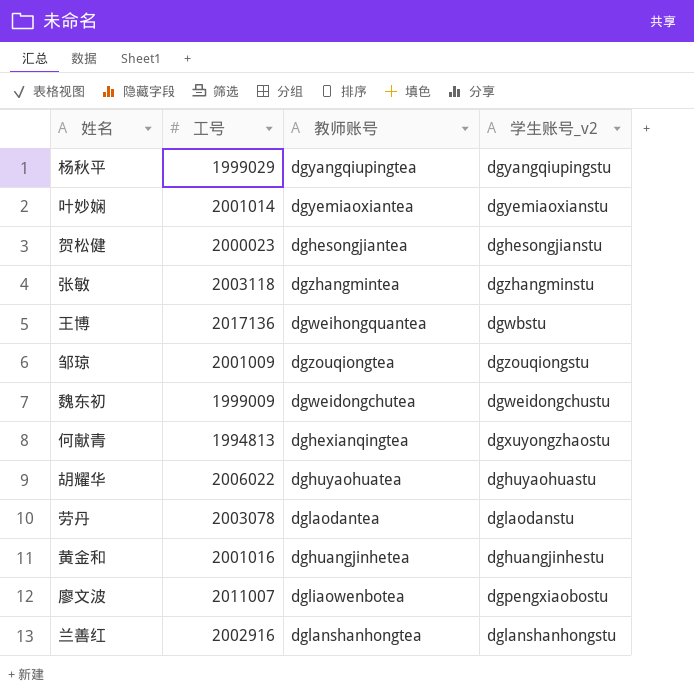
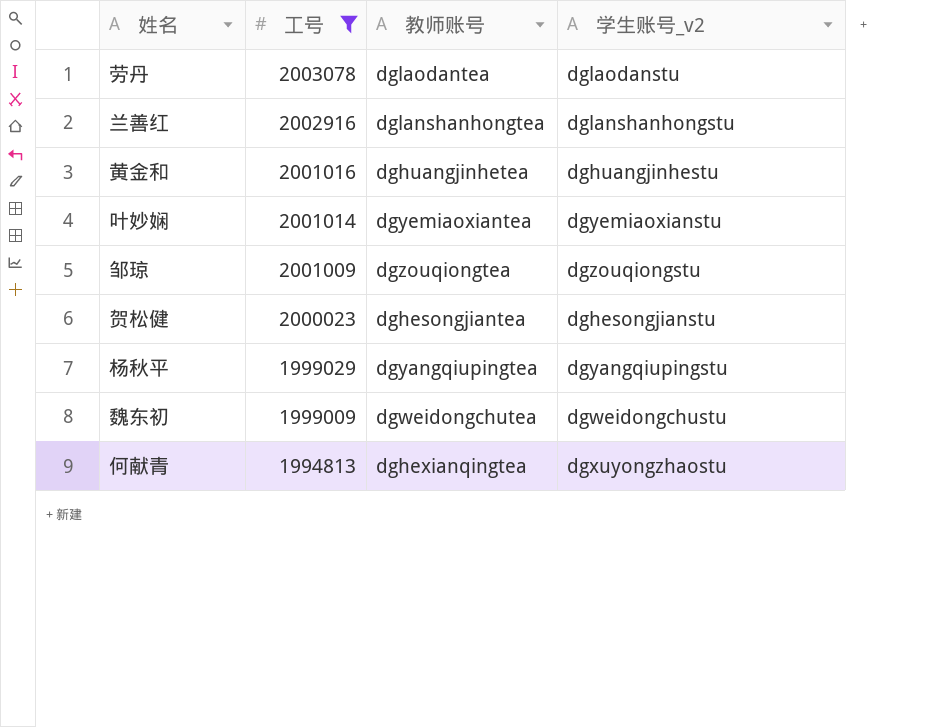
filter: none -> 工号 <= 2003078
row order: none -> 工号 descending

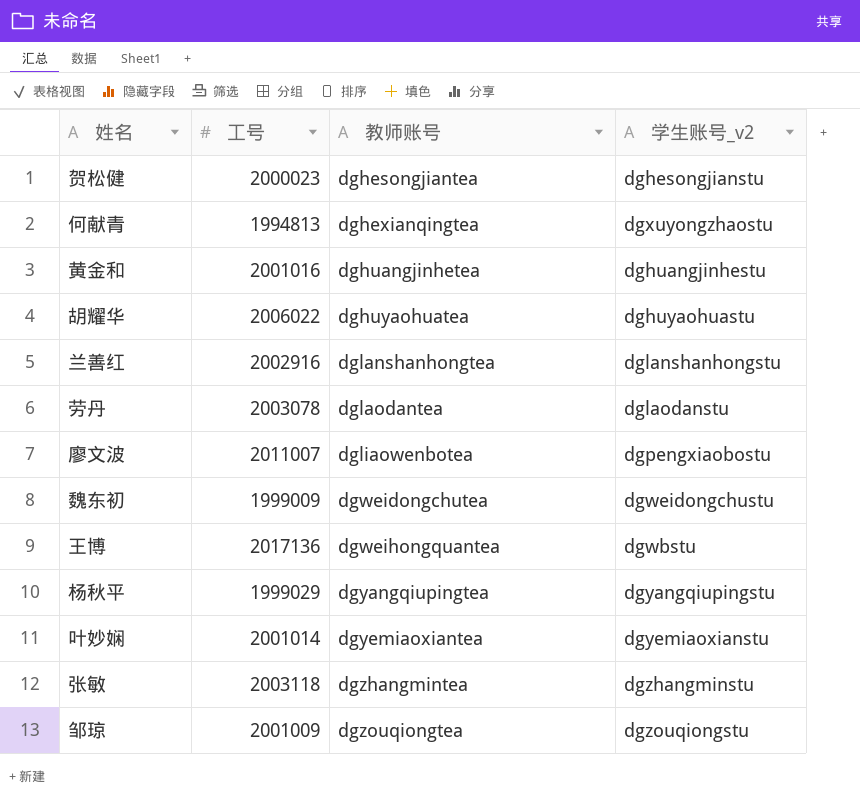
filter: 工号 <= 2003078 -> none
row order: 工号 descending -> 教师账号 ascending

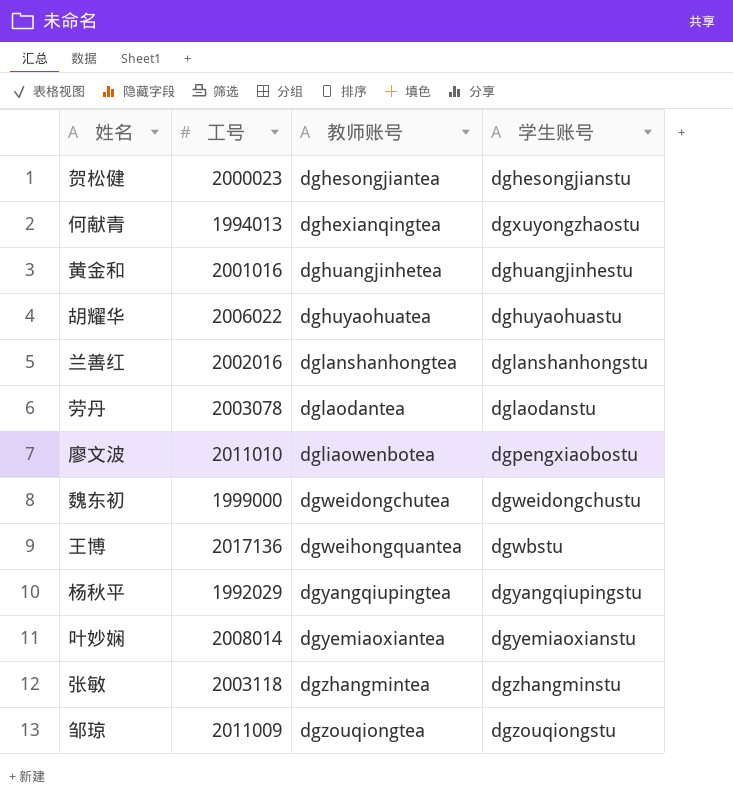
column name: 学生账号_v2 -> 学生账号
何献青 | 工号: 1994813 -> 1994013
兰善红 | 工号: 2002916 -> 2002016
廖文波 | 工号: 2011007 -> 2011010
魏东初 | 工号: 1999009 -> 1999000
杨秋平 | 工号: 1999029 -> 1992029
叶妙娴 | 工号: 2001014 -> 2008014
邹琼 | 工号: 2001009 -> 2011009

